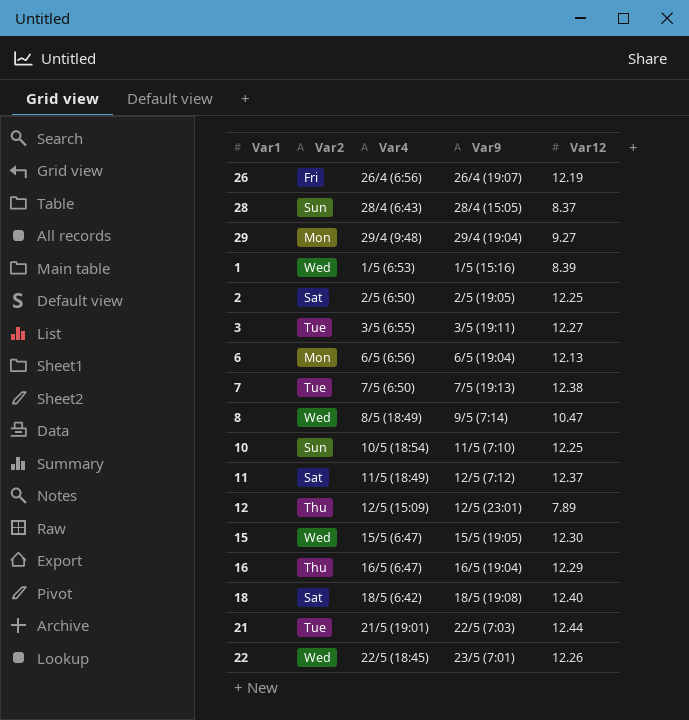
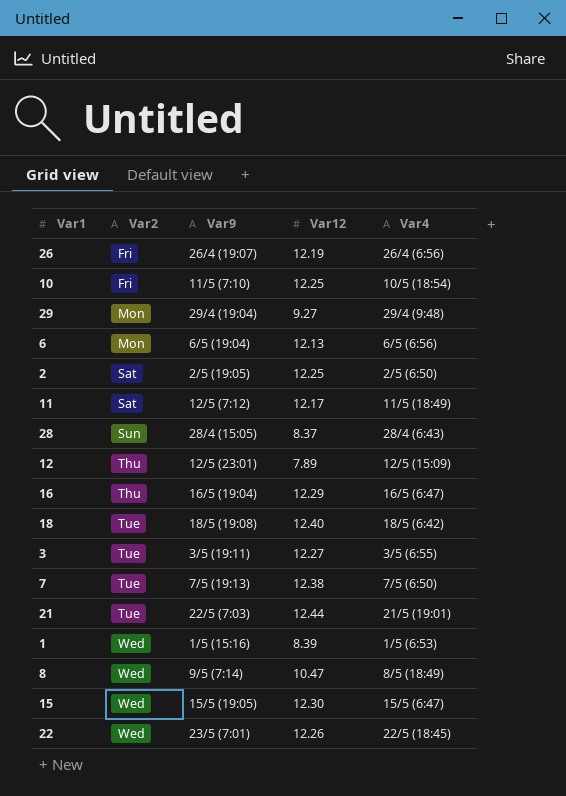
row order: none -> Var2 ascending
column Var4 | position: 3 -> 5
10 | Var2: Sun -> Fri
11 | Var12: 12.37 -> 12.17
18 | Var2: Sat -> Tue

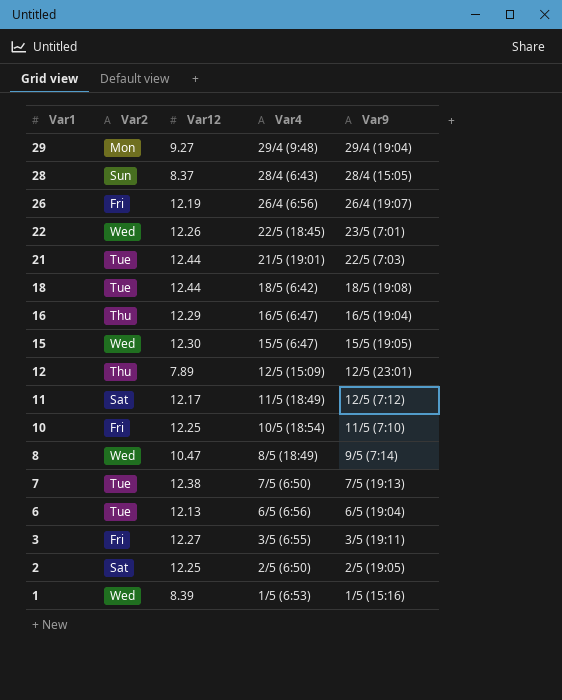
row order: Var2 ascending -> Var1 descending
column Var9 | position: 3 -> 5
18 | Var12: 12.40 -> 12.44
6 | Var2: Mon -> Tue
3 | Var2: Tue -> Fri

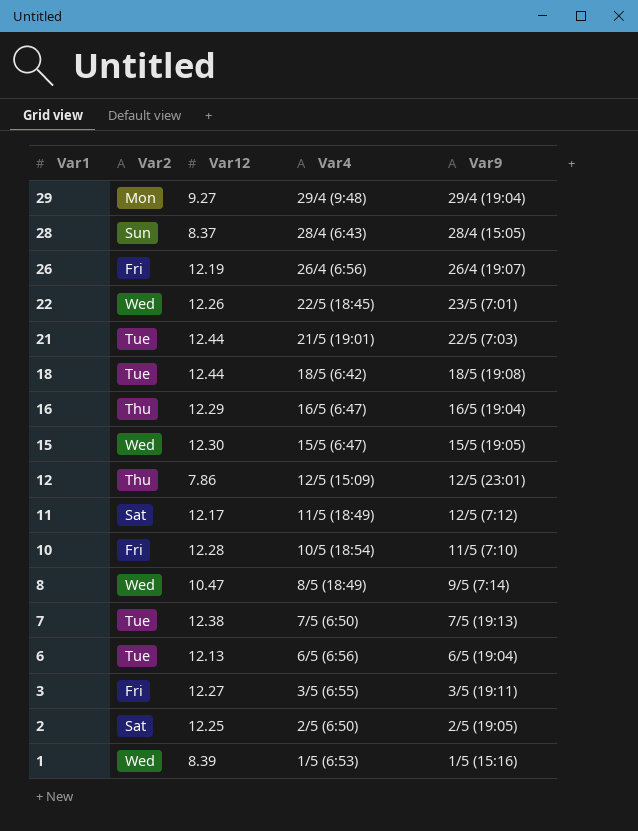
12 | Var12: 7.89 -> 7.86
10 | Var12: 12.25 -> 12.28

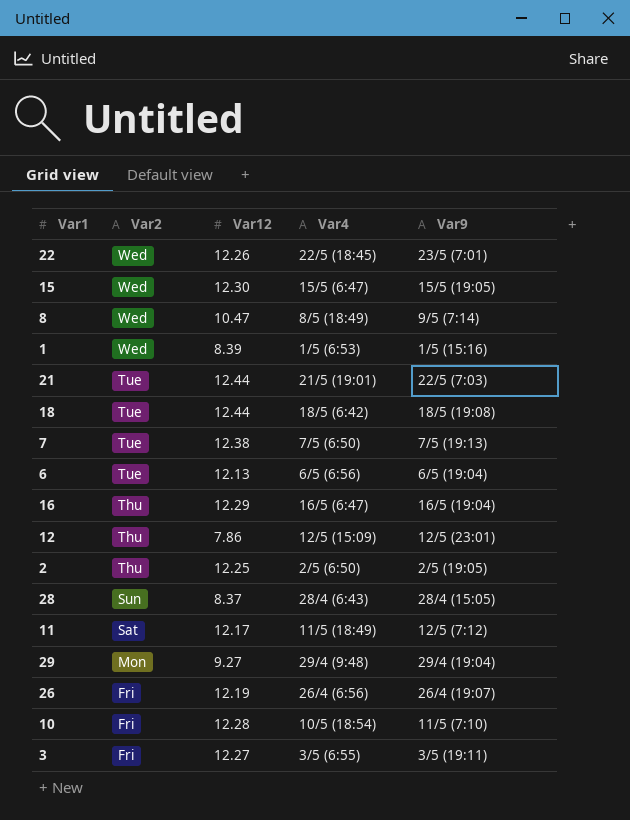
row order: Var1 descending -> Var2 descending
2 | Var2: Sat -> Thu

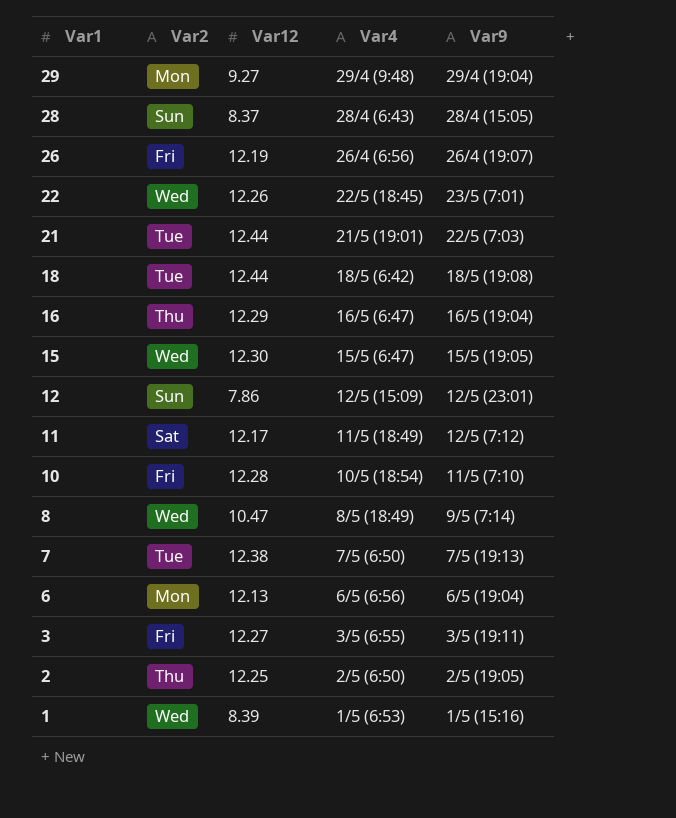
row order: Var2 descending -> Var1 descending
12 | Var2: Thu -> Sun
6 | Var2: Tue -> Mon

